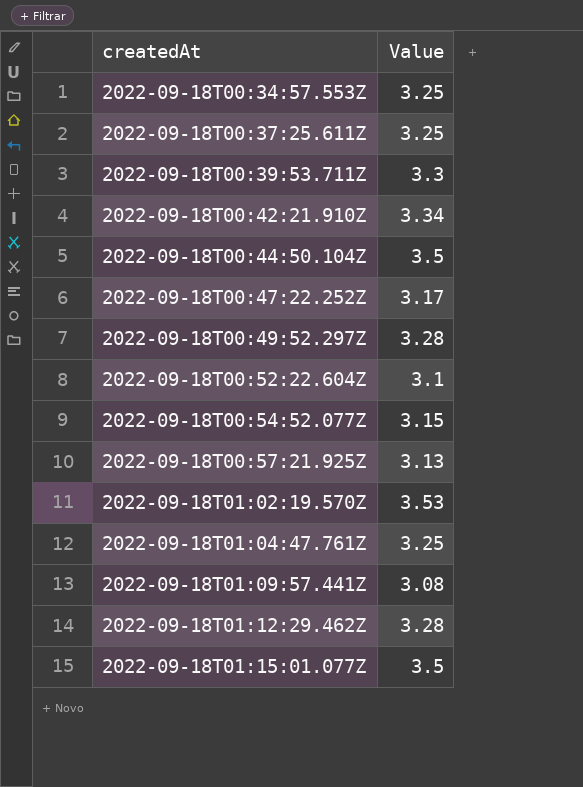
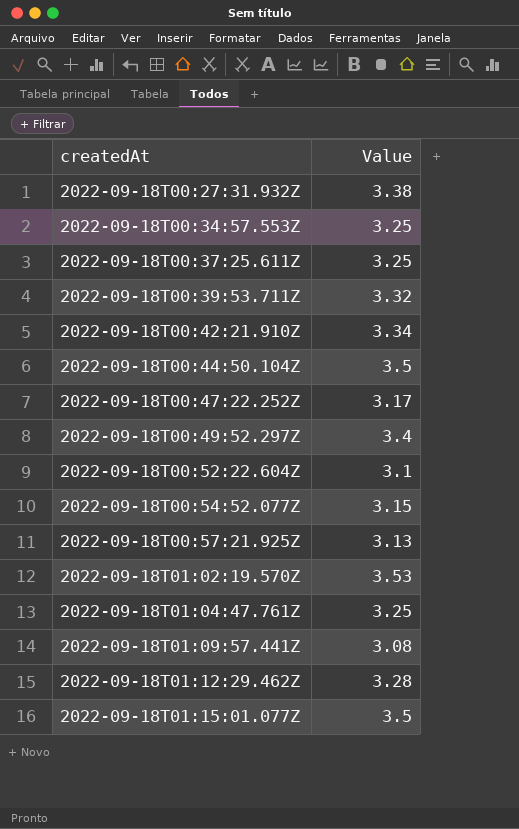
row 2022-09-18T00:27:31.932Z: none -> 3.38
2022-09-18T00:39:53.711Z | Value: 3.3 -> 3.32
2022-09-18T00:49:52.297Z | Value: 3.28 -> 3.4

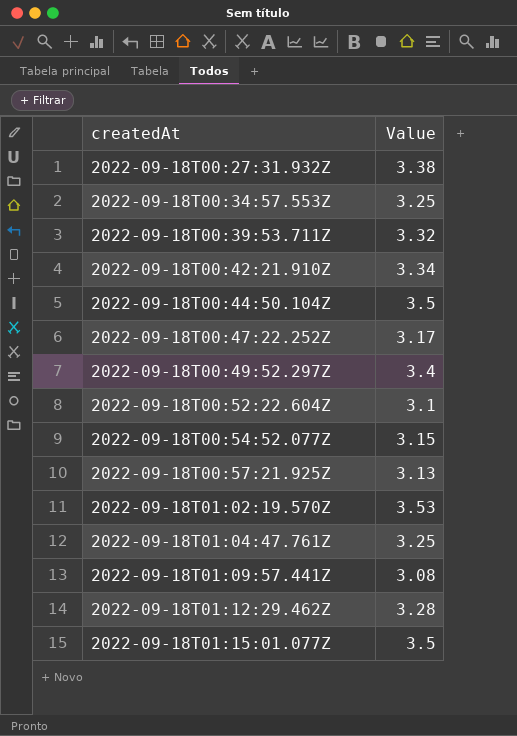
row 2022-09-18T00:37:25.611Z: 3.25 -> none

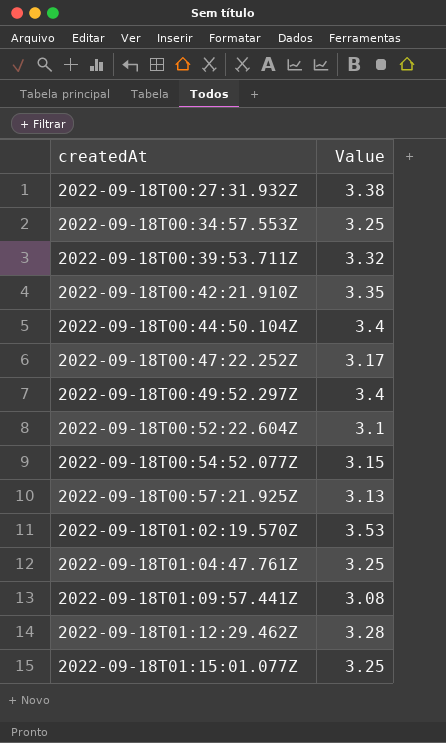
2022-09-18T00:42:21.910Z | Value: 3.34 -> 3.35
2022-09-18T00:44:50.104Z | Value: 3.5 -> 3.4
2022-09-18T01:15:01.077Z | Value: 3.5 -> 3.25

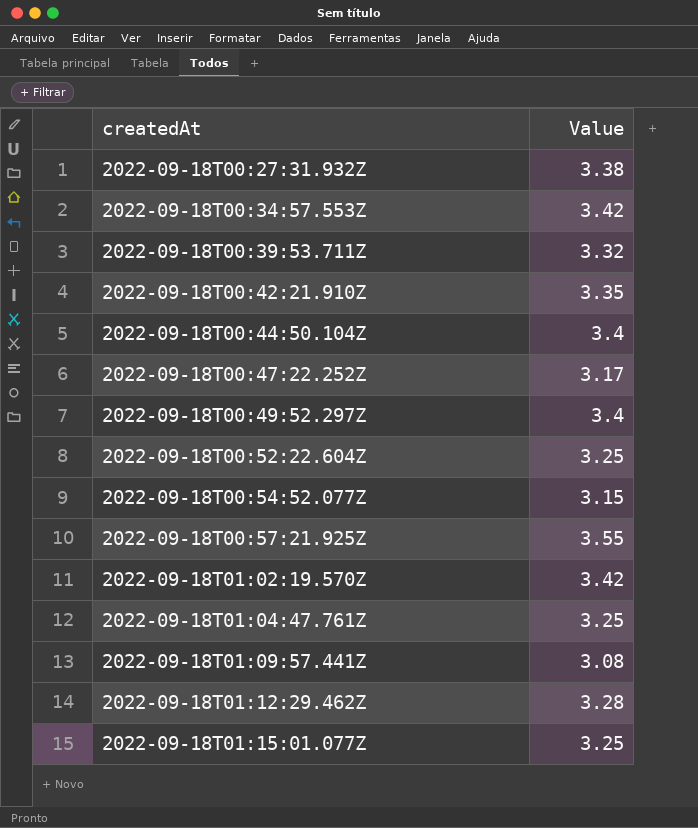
2022-09-18T00:34:57.553Z | Value: 3.25 -> 3.42
2022-09-18T00:52:22.604Z | Value: 3.1 -> 3.25
2022-09-18T00:57:21.925Z | Value: 3.13 -> 3.55
2022-09-18T01:02:19.570Z | Value: 3.53 -> 3.42

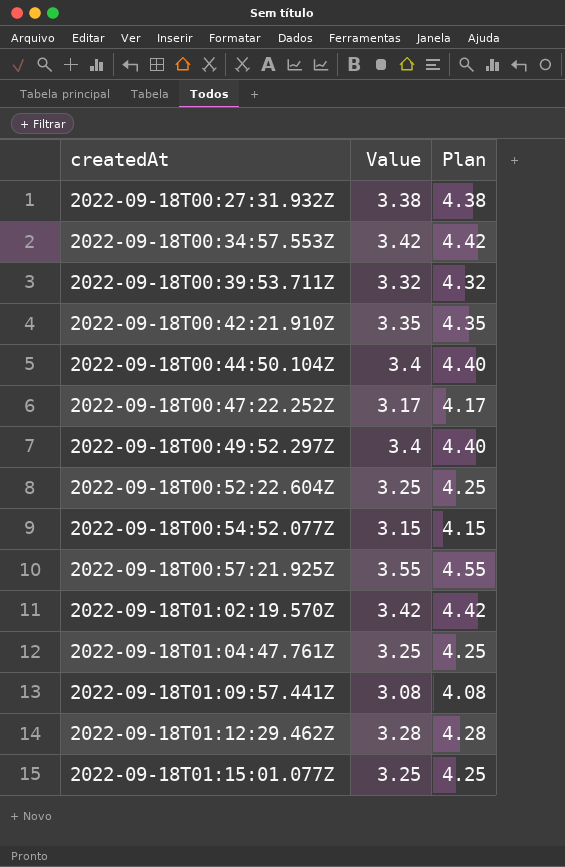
column Plan | formula: none -> [Value] + 1

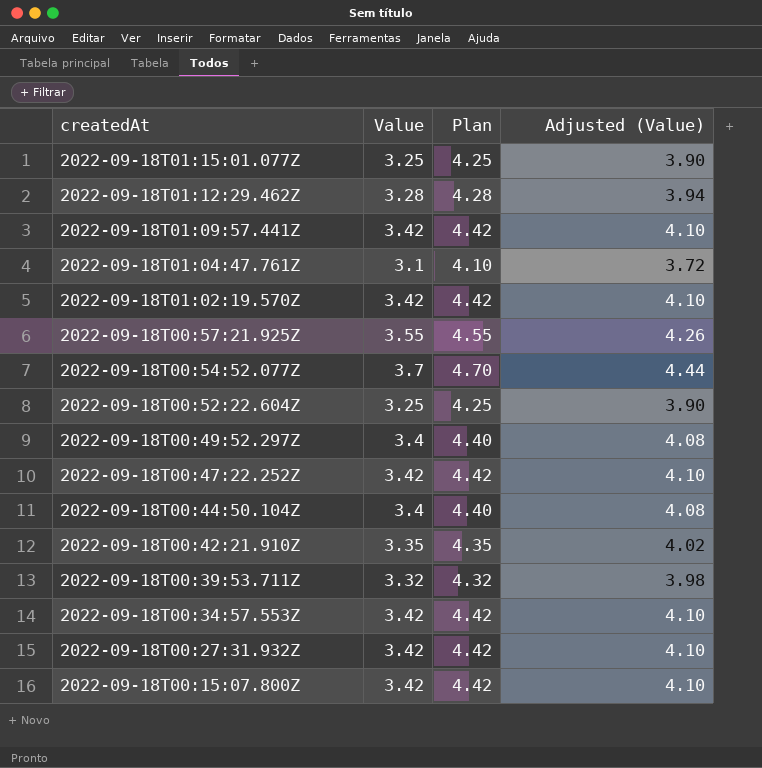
row order: createdAt ascending -> createdAt descending
column Adjusted (Value) | formula: none -> [Value] * 1.2
2022-09-18T01:09:57.441Z | Value: 3.08 -> 3.42
2022-09-18T01:09:57.441Z | Plan: 4.08 -> 4.42
2022-09-18T01:04:47.761Z | Value: 3.25 -> 3.1
2022-09-18T01:04:47.761Z | Plan: 4.25 -> 4.10
2022-09-18T00:54:52.077Z | Value: 3.15 -> 3.7
2022-09-18T00:54:52.077Z | Plan: 4.15 -> 4.70
2022-09-18T00:47:22.252Z | Value: 3.17 -> 3.42
2022-09-18T00:47:22.252Z | Plan: 4.17 -> 4.42
2022-09-18T00:27:31.932Z | Value: 3.38 -> 3.42
2022-09-18T00:27:31.932Z | Plan: 4.38 -> 4.42
row 2022-09-18T00:15:07.800Z: none -> 3.42 | 4.42 | 4.10

